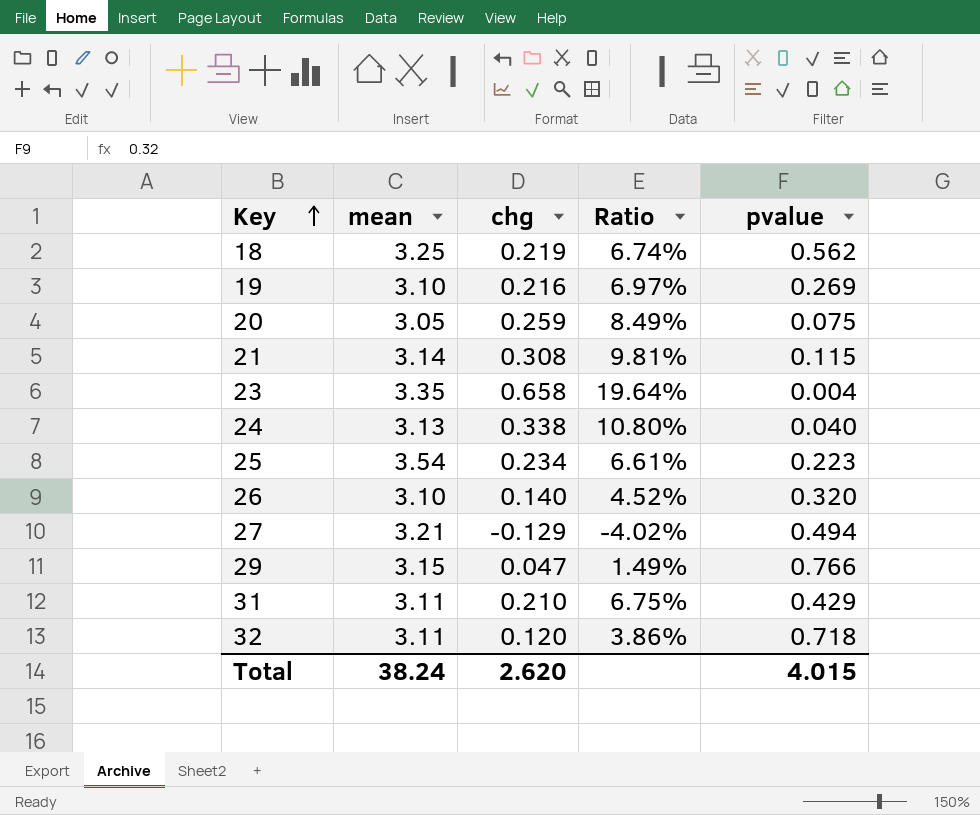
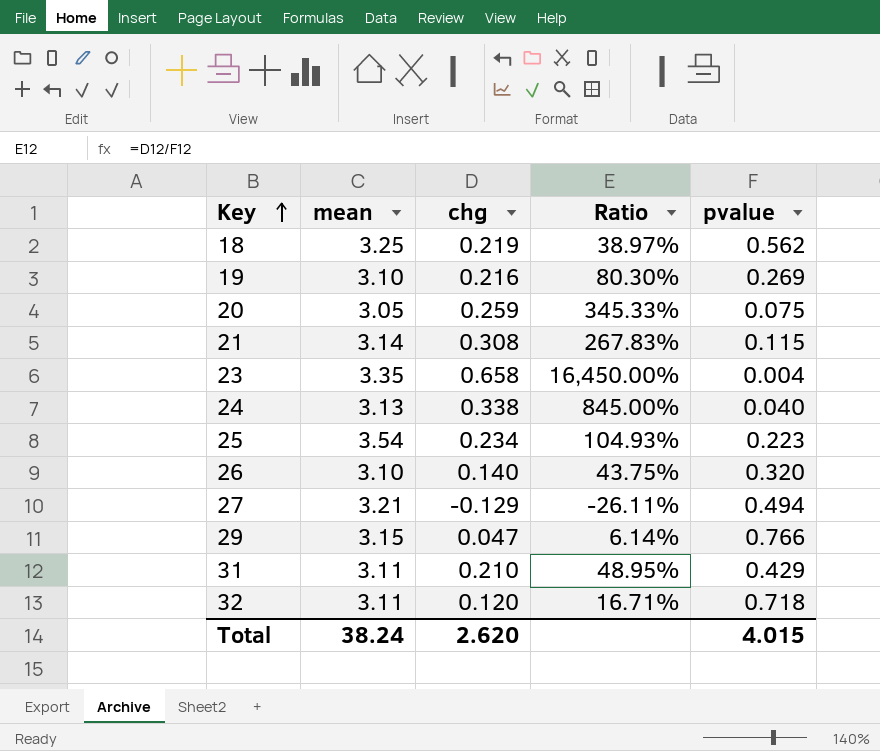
column Ratio | formula: [chg] / [mean] -> [chg] / [pvalue]

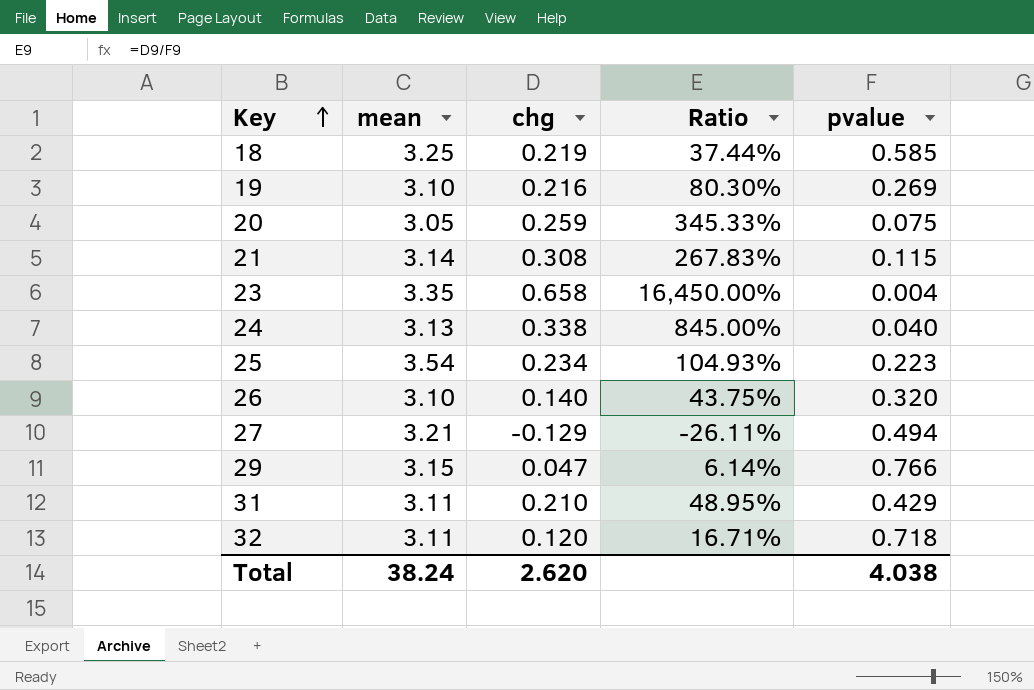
18 | Ratio: 38.97% -> 37.44%
18 | pvalue: 0.562 -> 0.585
Total | pvalue: 4.015 -> 4.038

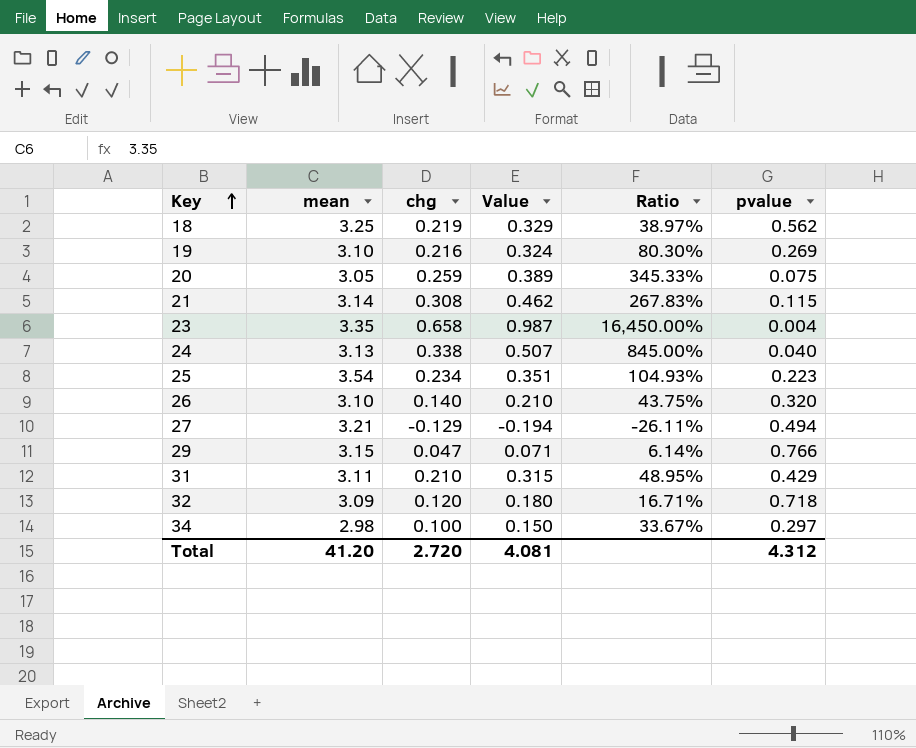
column Value | formula: none -> [chg] * 1.5
18 | Ratio: 37.44% -> 38.97%
18 | pvalue: 0.585 -> 0.562
32 | mean: 3.11 -> 3.09
row 34: none -> 2.98 | 0.100 | 0.150 | 33.67% | 0.297
Total | mean: 38.24 -> 41.20
Total | chg: 2.620 -> 2.720
Total | pvalue: 4.038 -> 4.312

